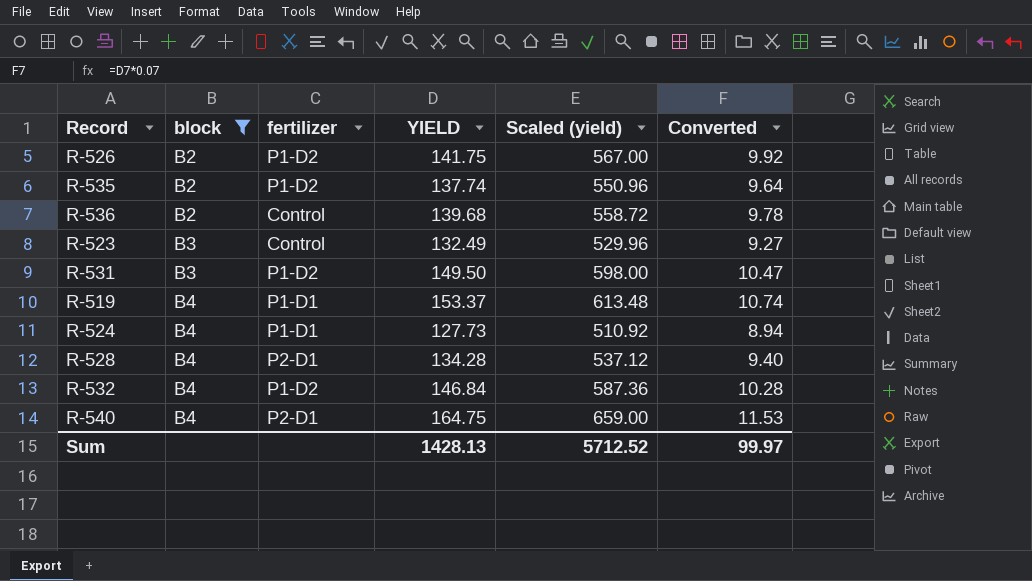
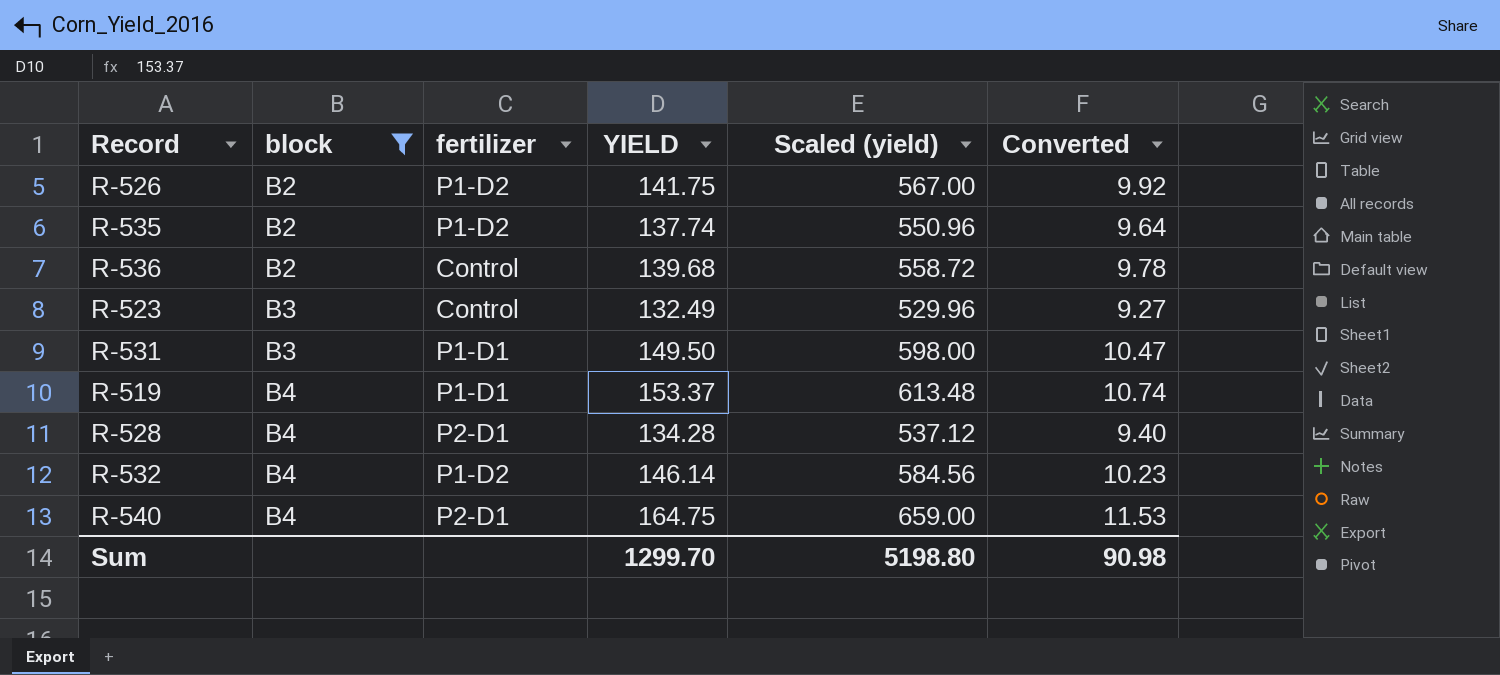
row R-524: B4 | P1-D1 | 127.73 | 510.92 | 8.94 -> none
R-531 | fertilizer: P1-D2 -> P1-D1
R-532 | YIELD: 146.84 -> 146.14
R-532 | Scaled (yield): 587.36 -> 584.56
R-532 | Converted: 10.28 -> 10.23
Sum | YIELD: 1428.13 -> 1299.70
Sum | Scaled (yield): 5712.52 -> 5198.80
Sum | Converted: 99.97 -> 90.98

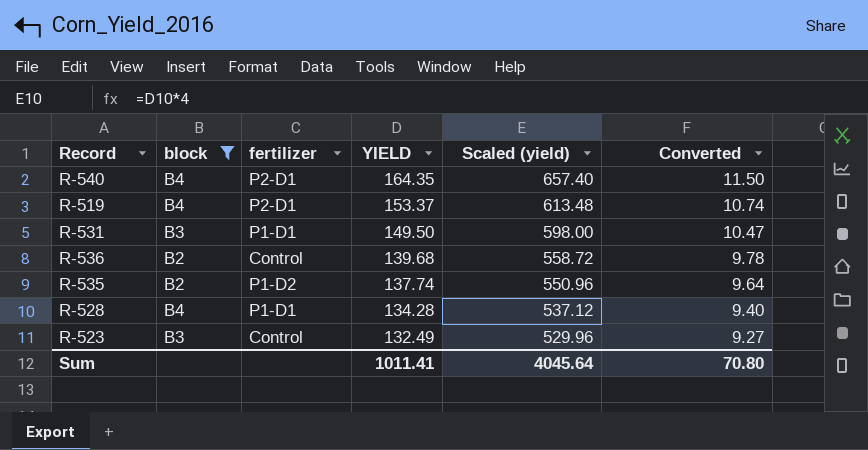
row order: block ascending -> YIELD descending
row R-526: B2 | P1-D2 | 141.75 | 567.00 | 9.92 -> none
row R-532: B4 | P1-D2 | 146.14 | 584.56 | 10.23 -> none
R-540 | YIELD: 164.75 -> 164.35
R-540 | Scaled (yield): 659.00 -> 657.40
R-540 | Converted: 11.53 -> 11.50
R-519 | fertilizer: P1-D1 -> P2-D1
R-528 | fertilizer: P2-D1 -> P1-D1
Sum | YIELD: 1299.70 -> 1011.41
Sum | Scaled (yield): 5198.80 -> 4045.64
Sum | Converted: 90.98 -> 70.80

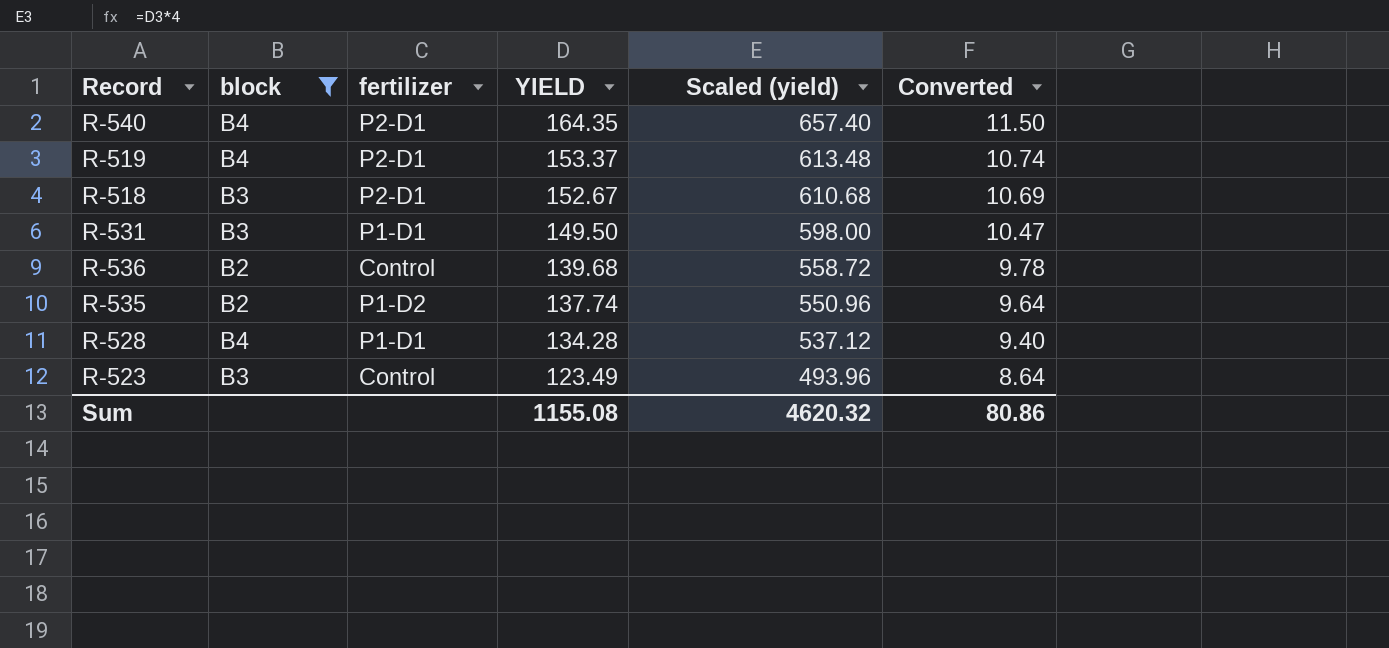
row R-518: none -> B3 | P2-D1 | 152.67 | 610.68 | 10.69
R-523 | YIELD: 132.49 -> 123.49
R-523 | Scaled (yield): 529.96 -> 493.96
R-523 | Converted: 9.27 -> 8.64
Sum | YIELD: 1011.41 -> 1155.08
Sum | Scaled (yield): 4045.64 -> 4620.32
Sum | Converted: 70.80 -> 80.86

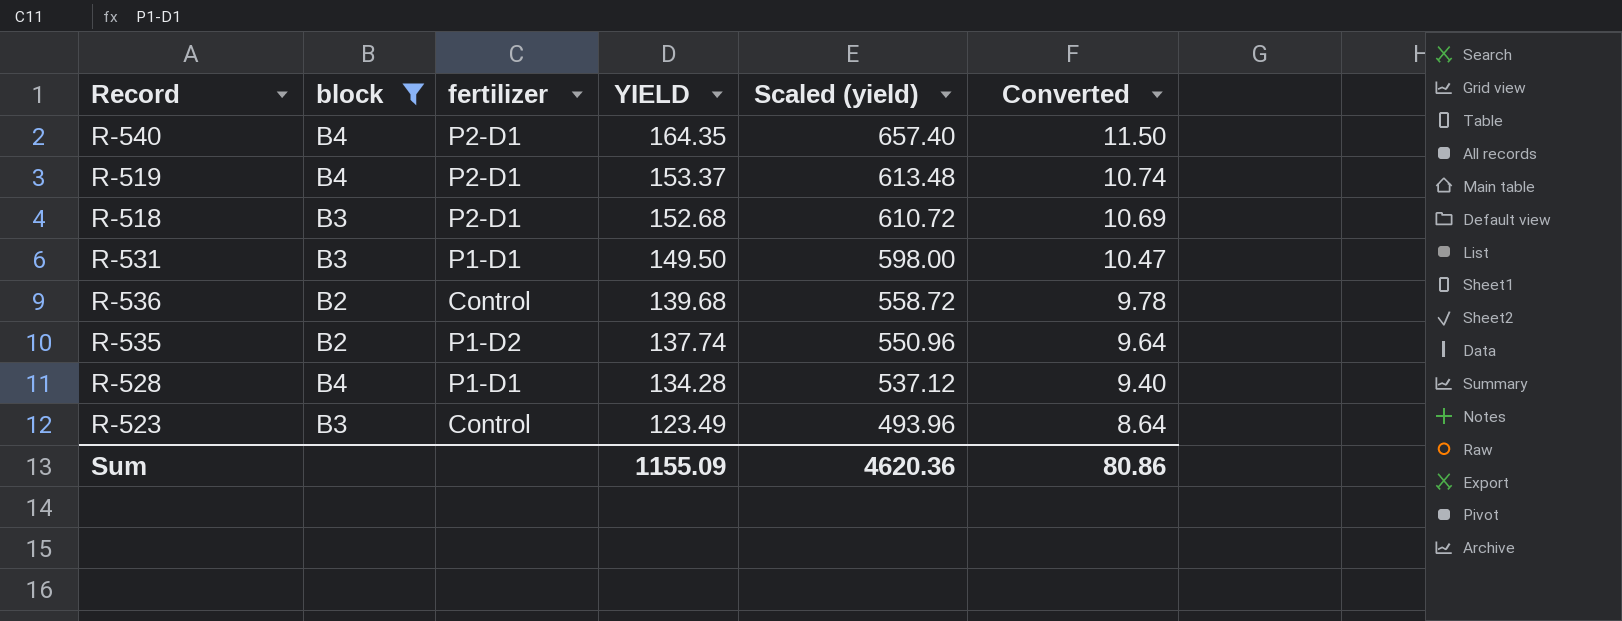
R-518 | YIELD: 152.67 -> 152.68
R-518 | Scaled (yield): 610.68 -> 610.72
Sum | YIELD: 1155.08 -> 1155.09
Sum | Scaled (yield): 4620.32 -> 4620.36

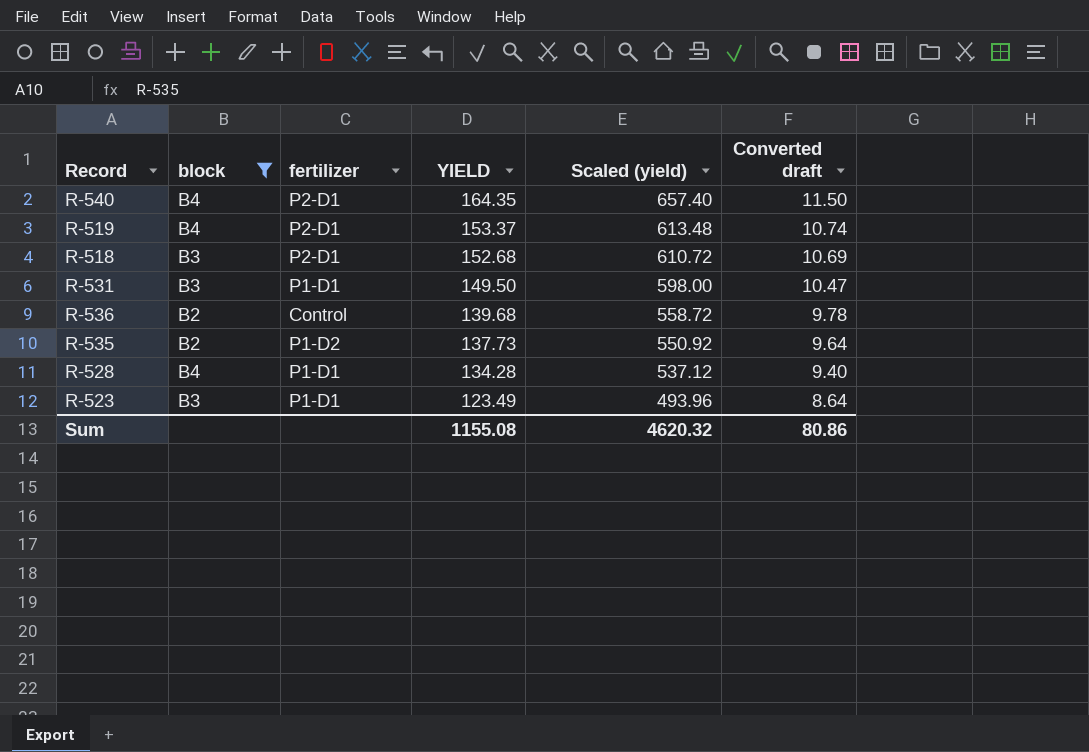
column name: Converted -> Converted draft
R-535 | YIELD: 137.74 -> 137.73
R-535 | Scaled (yield): 550.96 -> 550.92
R-523 | fertilizer: Control -> P1-D1
Sum | YIELD: 1155.09 -> 1155.08
Sum | Scaled (yield): 4620.36 -> 4620.32

